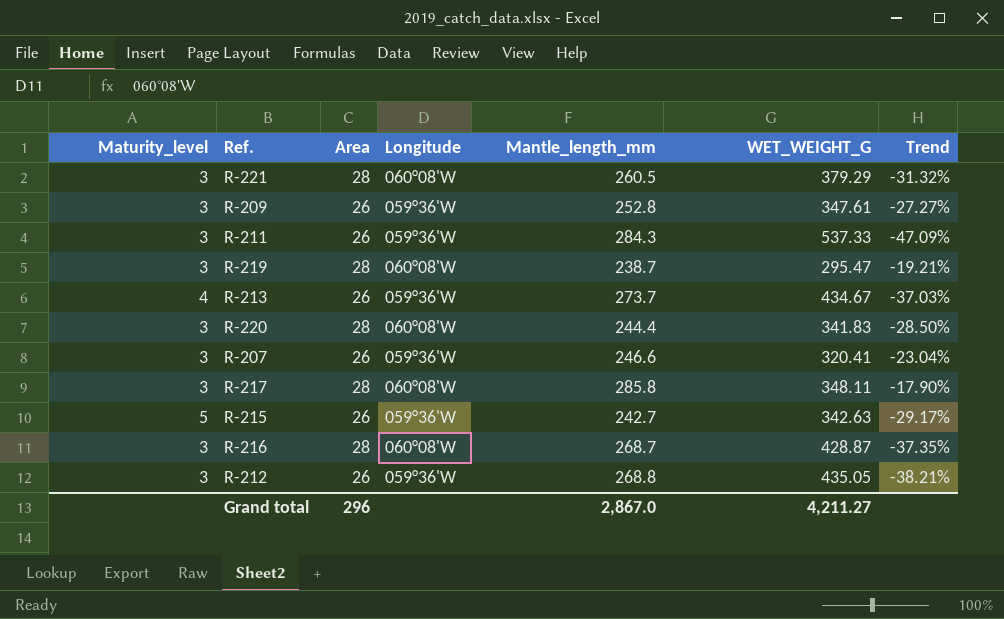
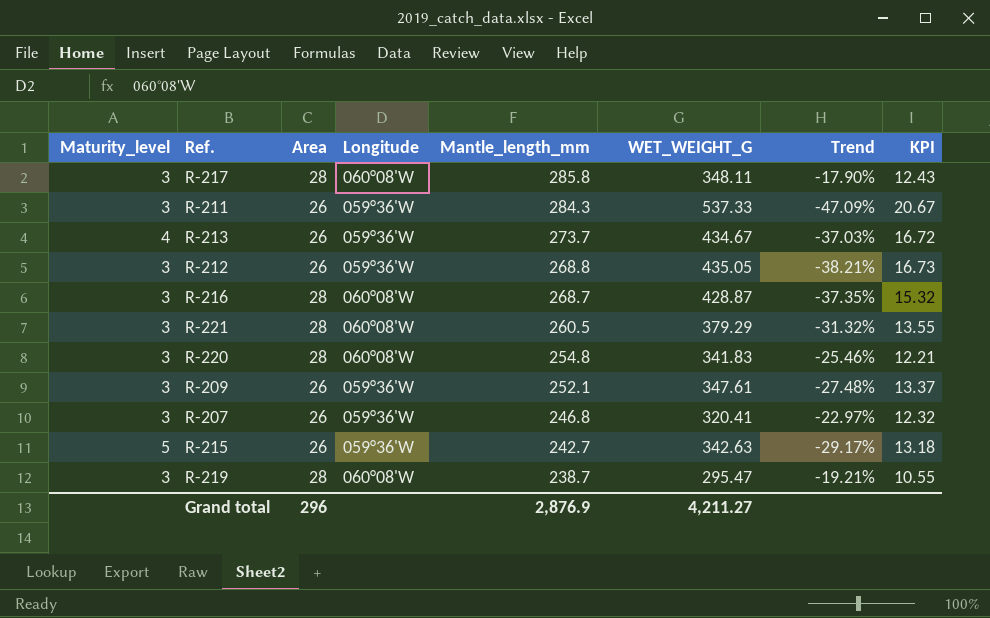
row order: none -> Mantle_length_mm descending
column KPI | formula: none -> [WET_WEIGHT_G] / [Area]
R-220 | Mantle_length_mm: 244.4 -> 254.8
R-220 | Trend: -28.50% -> -25.46%
R-209 | Mantle_length_mm: 252.8 -> 252.1
R-209 | Trend: -27.27% -> -27.48%
R-207 | Mantle_length_mm: 246.6 -> 246.8
R-207 | Trend: -23.04% -> -22.97%
Grand total | Mantle_length_mm: 2,867.0 -> 2,876.9

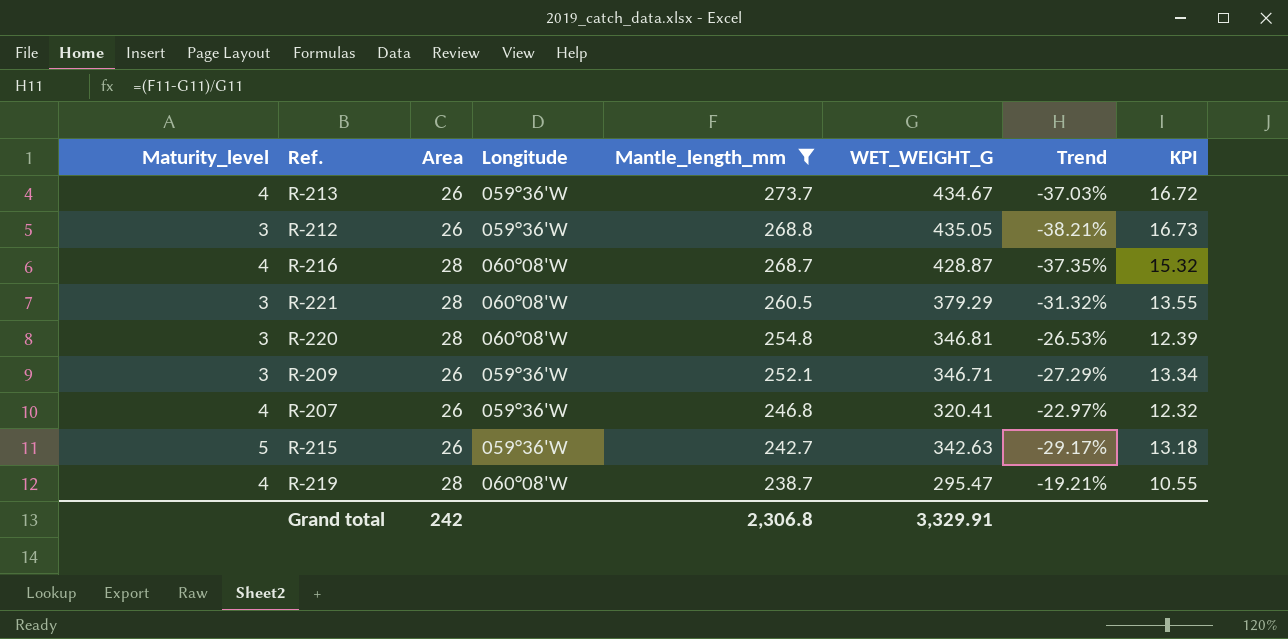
filter: none -> Mantle_length_mm <= 273.7
R-216 | Maturity_level: 3 -> 4
R-220 | WET_WEIGHT_G: 341.83 -> 346.81
R-220 | Trend: -25.46% -> -26.53%
R-220 | KPI: 12.21 -> 12.39
R-209 | WET_WEIGHT_G: 347.61 -> 346.71
R-209 | Trend: -27.48% -> -27.29%
R-209 | KPI: 13.37 -> 13.34
R-207 | Maturity_level: 3 -> 4
R-219 | Maturity_level: 3 -> 4
Grand total | Area: 296 -> 242
Grand total | Mantle_length_mm: 2,876.9 -> 2,306.8
Grand total | WET_WEIGHT_G: 4,211.27 -> 3,329.91

